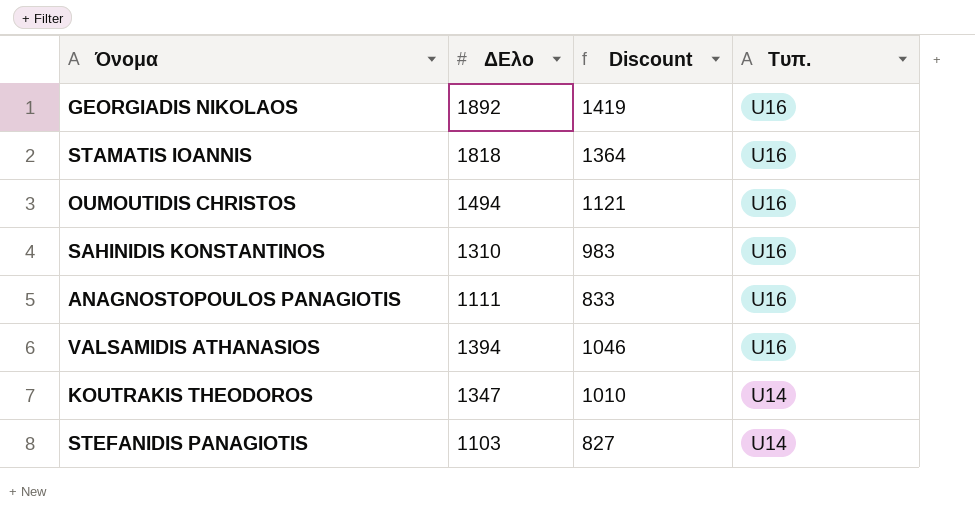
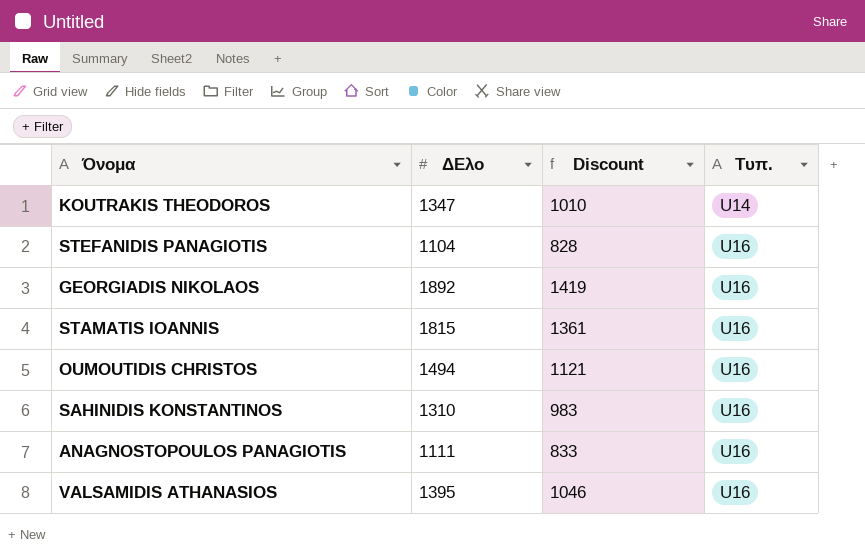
row order: Τυπ. descending -> Τυπ. ascending
STEFANIDIS PANAGIOTIS | ΔΕλο: 1103 -> 1104
STEFANIDIS PANAGIOTIS | Discount: 827 -> 828
STEFANIDIS PANAGIOTIS | Τυπ.: U14 -> U16
STAMATIS IOANNIS | ΔΕλο: 1818 -> 1815
STAMATIS IOANNIS | Discount: 1364 -> 1361
VALSAMIDIS ATHANASIOS | ΔΕλο: 1394 -> 1395

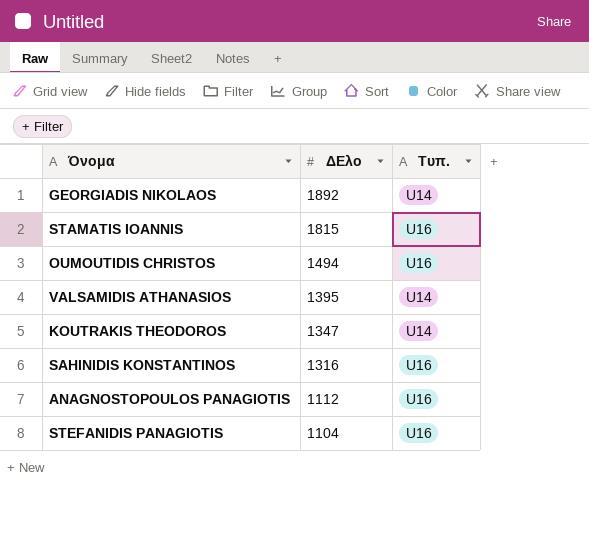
row order: Τυπ. ascending -> ΔΕλο descending
column Discount | formula: [ΔΕλο] * 0.75 -> none
GEORGIADIS NIKOLAOS | Τυπ.: U16 -> U14
VALSAMIDIS ATHANASIOS | Τυπ.: U16 -> U14
SAHINIDIS KONSTANTINOS | ΔΕλο: 1310 -> 1316
ANAGNOSTOPOULOS PANAGIOTIS | ΔΕλο: 1111 -> 1112

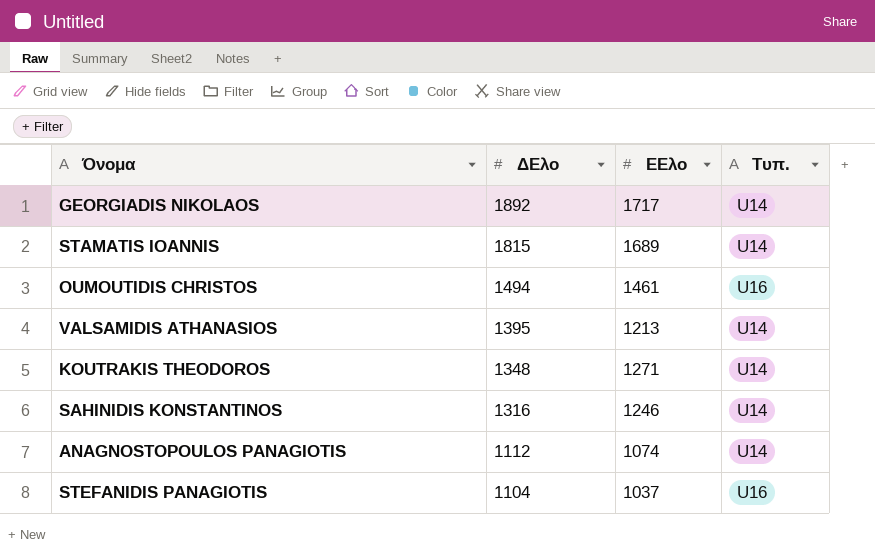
column ΕΕλο | position: none -> 3
STAMATIS IOANNIS | Τυπ.: U16 -> U14
KOUTRAKIS THEODOROS | ΔΕλο: 1347 -> 1348
SAHINIDIS KONSTANTINOS | Τυπ.: U16 -> U14
ANAGNOSTOPOULOS PANAGIOTIS | Τυπ.: U16 -> U14

